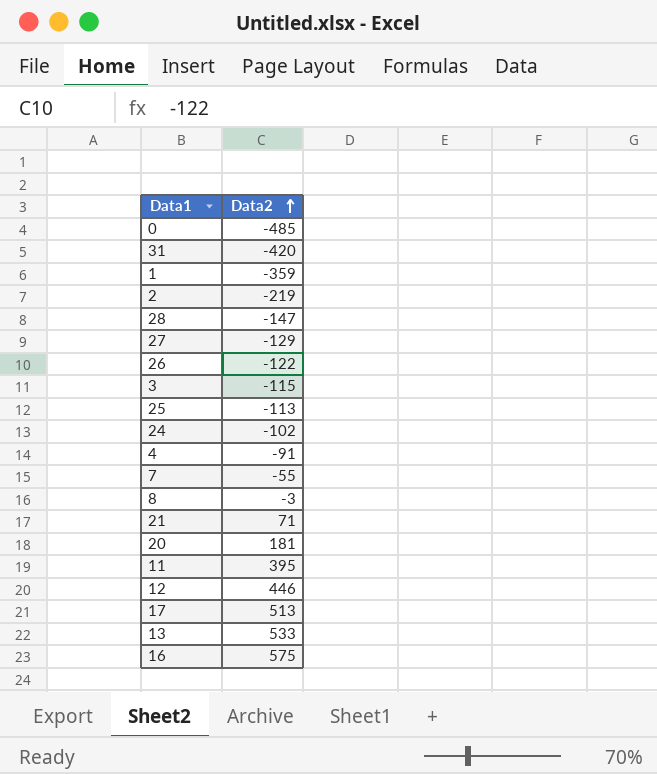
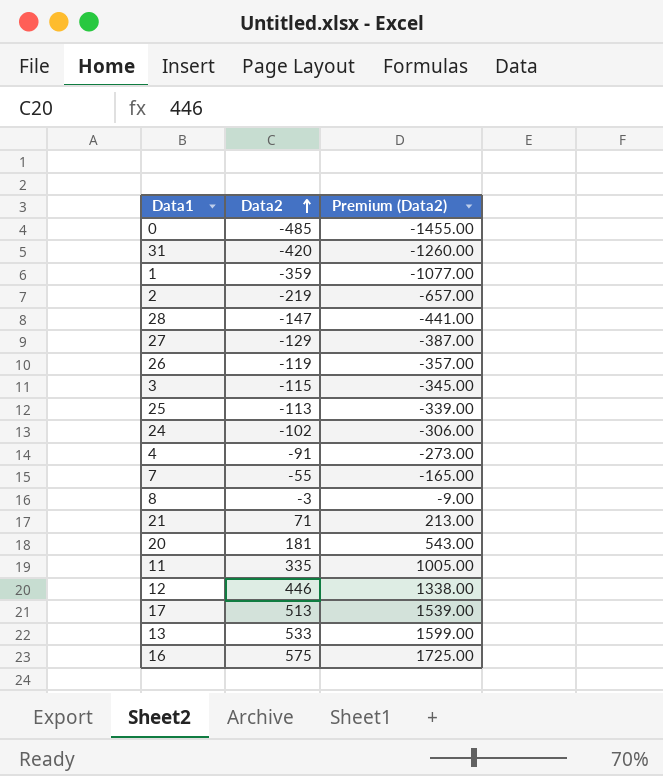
column Premium (Data2) | formula: none -> [Data2] * 3
26 | Data2: -122 -> -119
11 | Data2: 395 -> 335

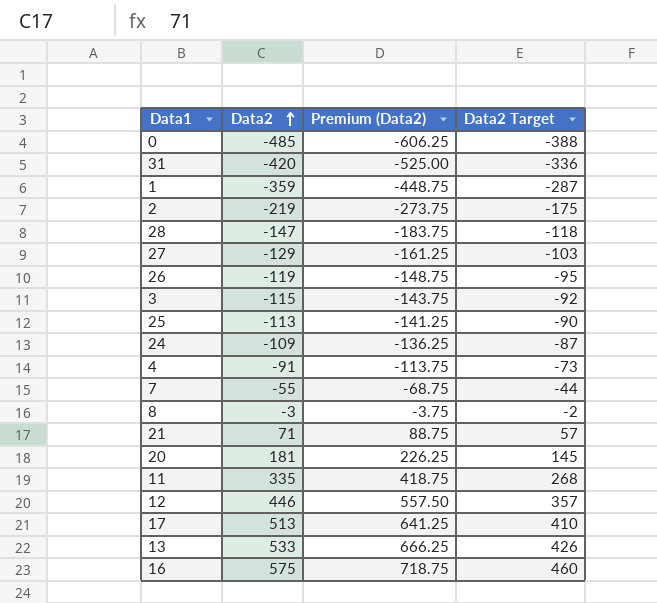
column Premium (Data2) | formula: [Data2] * 3 -> [Data2] * 1.25
column Data2 Target | formula: none -> [Data2] * 0.8
24 | Data2: -102 -> -109

